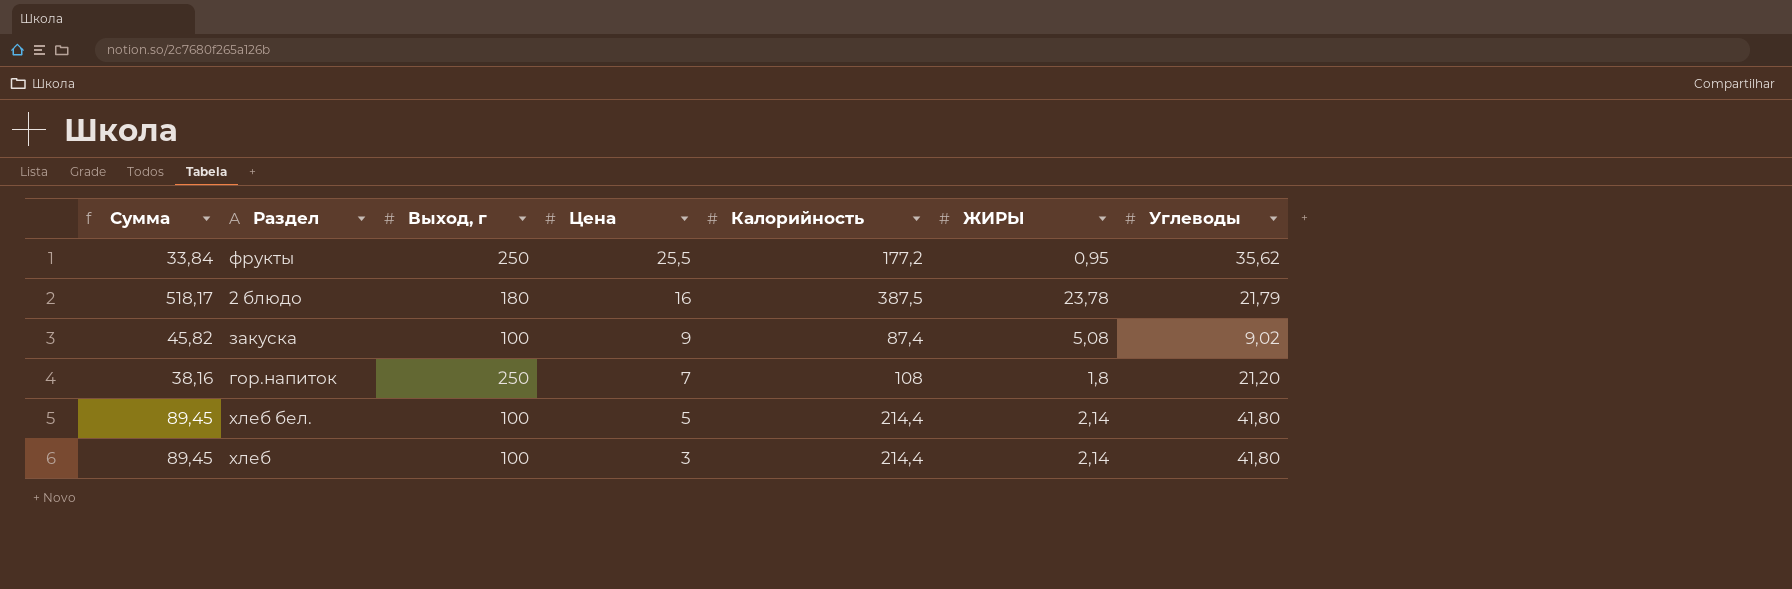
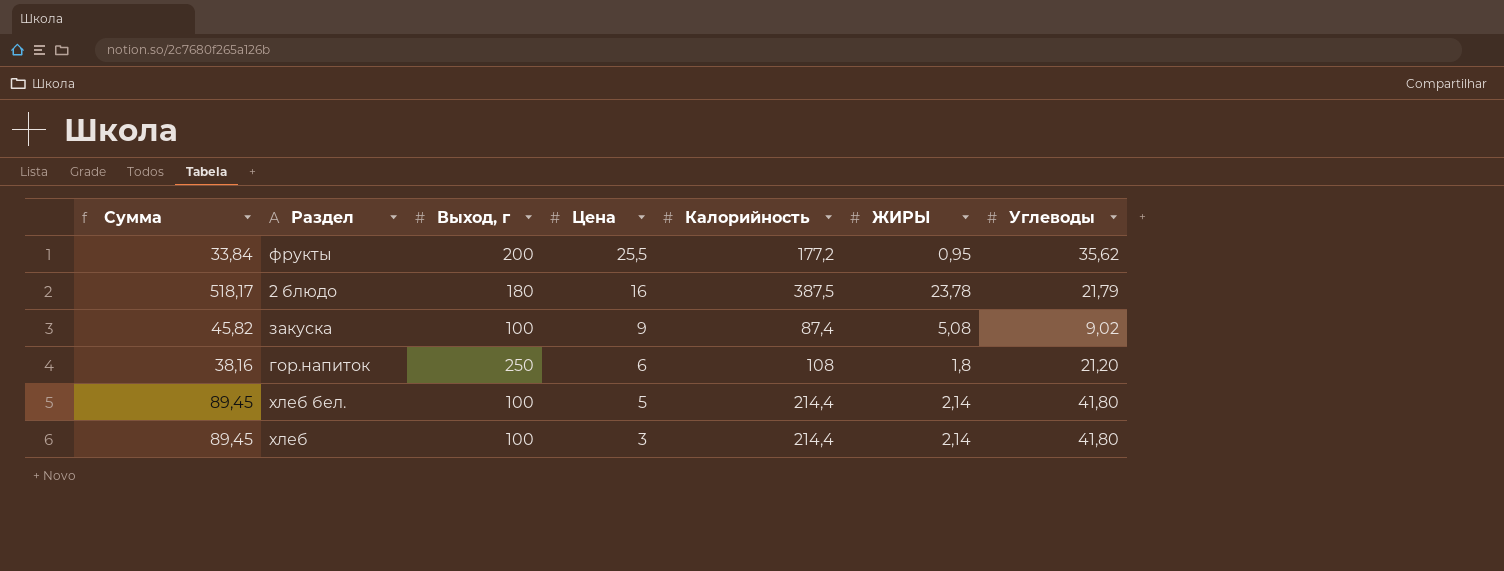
фрукты | Выход, г: 250 -> 200
гор.напиток | Цена: 7 -> 6

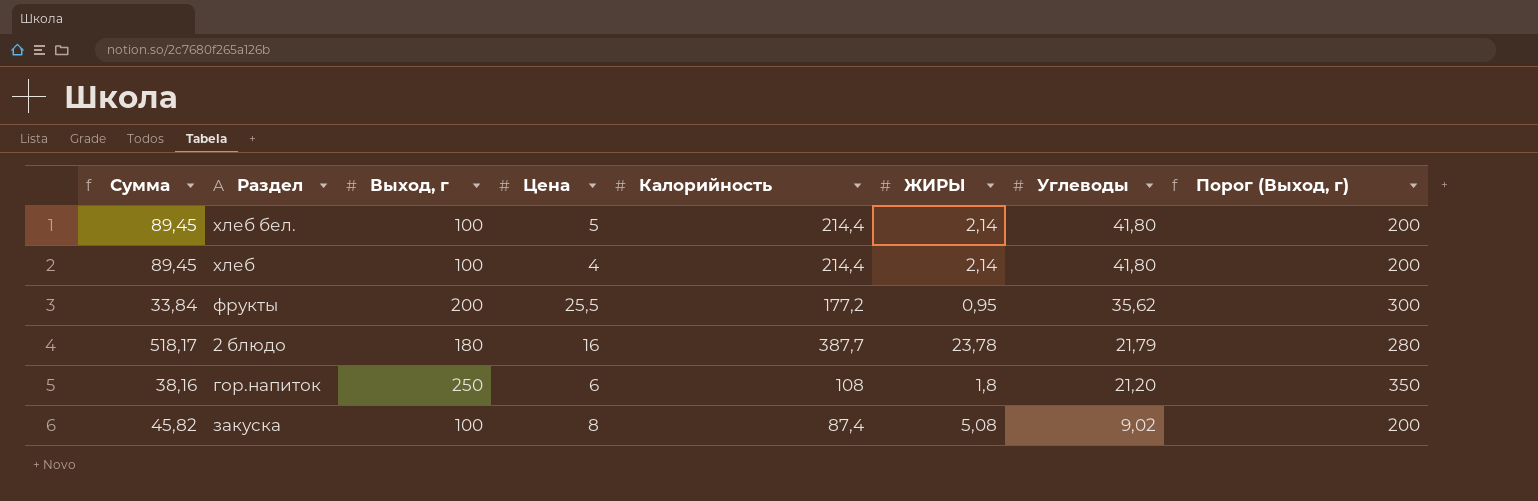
row order: Цена descending -> Углеводы descending
column Порог (Выход, г) | formula: none -> [Выход, г] + 100
хлеб | Цена: 3 -> 4
2 блюдо | Калорийность: 387,5 -> 387,7
закуска | Цена: 9 -> 8

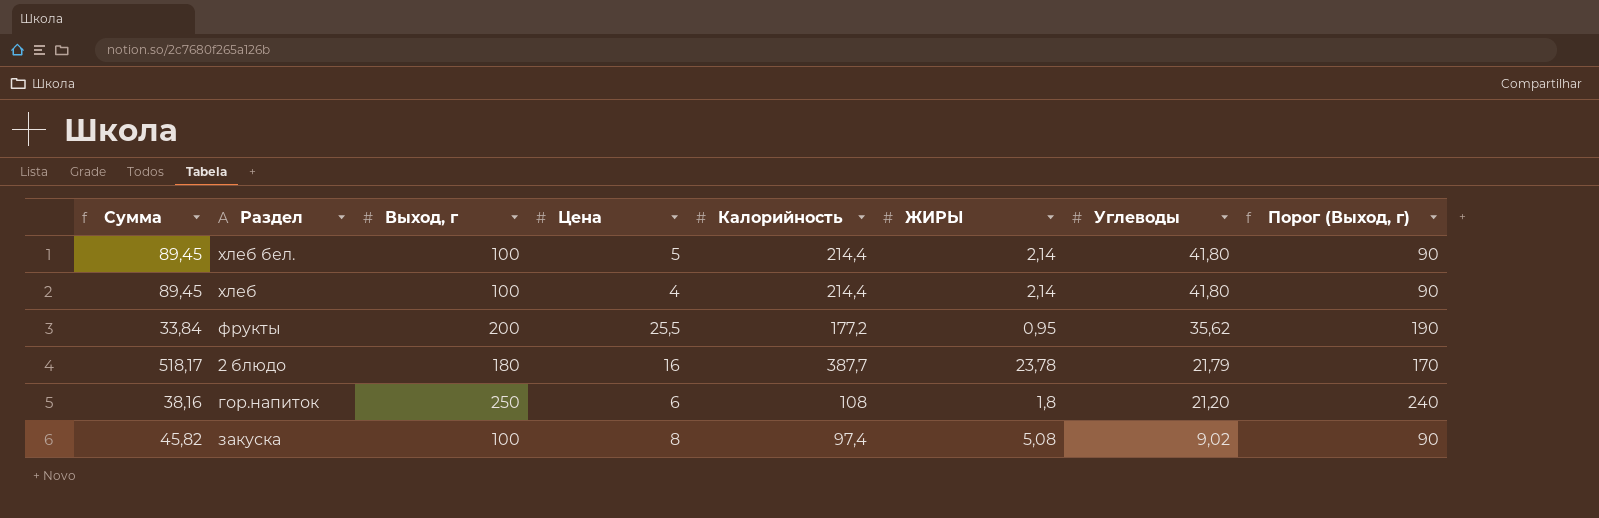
column Порог (Выход, г) | formula: [Выход, г] + 100 -> [Выход, г] - 10
закуска | Калорийность: 87,4 -> 97,4

